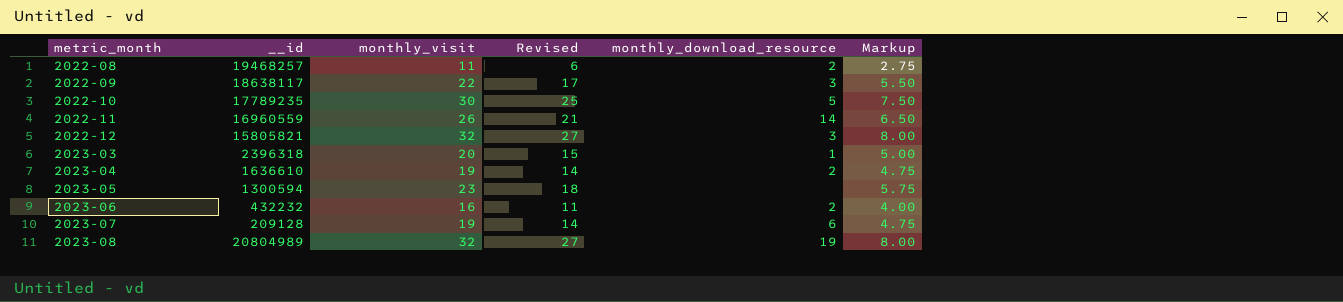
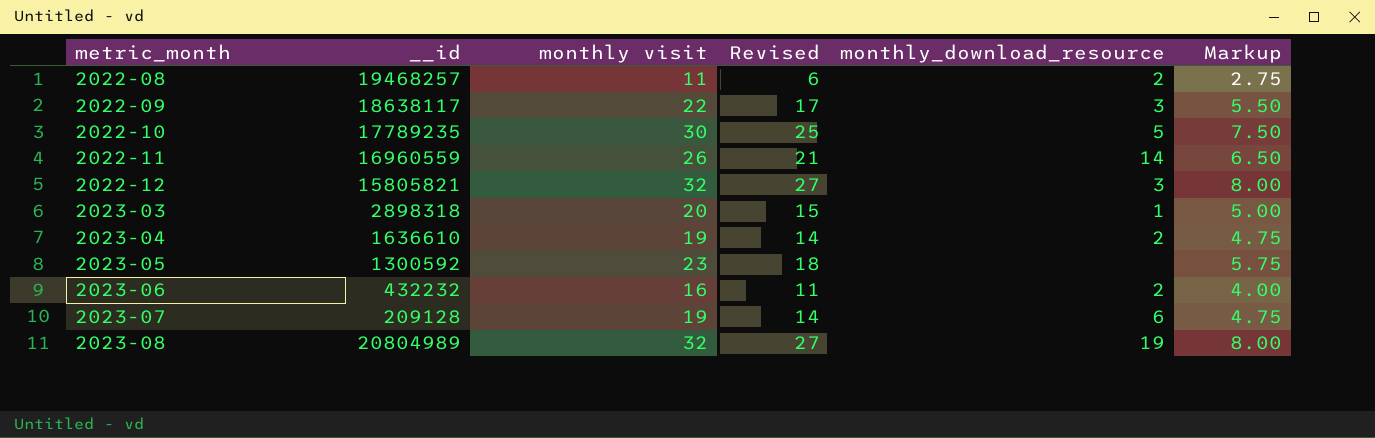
column name: monthly_visit -> monthly visit
2023-03 | __id: 2396318 -> 2898318
2023-05 | __id: 1300594 -> 1300592

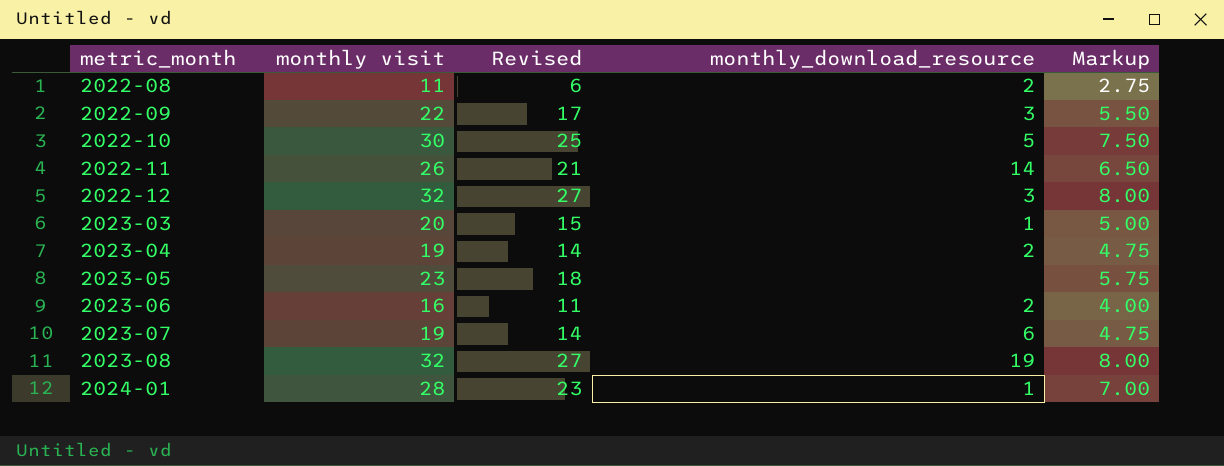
column __id | position: 2 -> none
row 2024-01: none -> 28 | 23 | 1 | 7.00

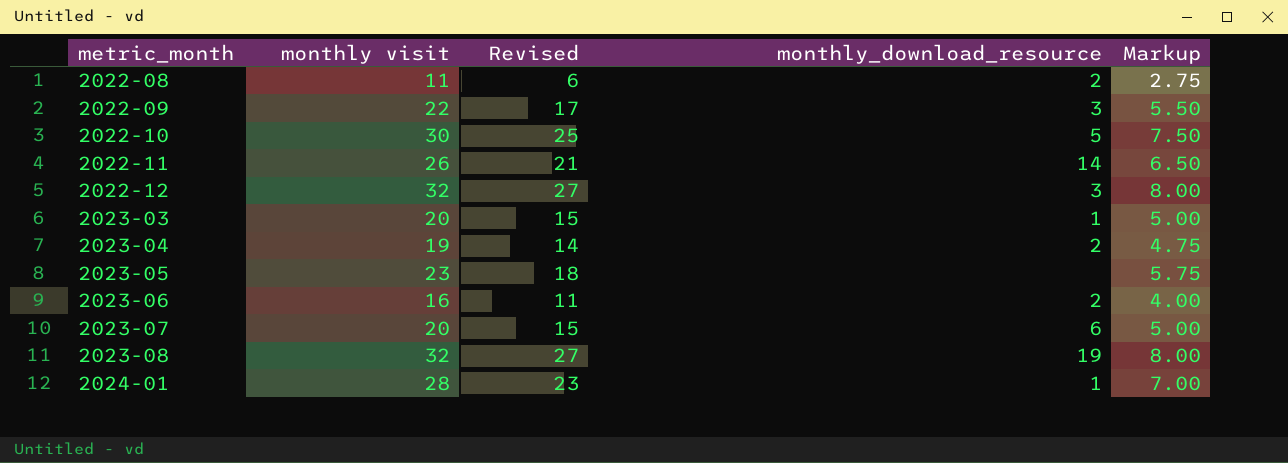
2023-07 | monthly visit: 19 -> 20
2023-07 | Revised: 14 -> 15
2023-07 | Markup: 4.75 -> 5.00

